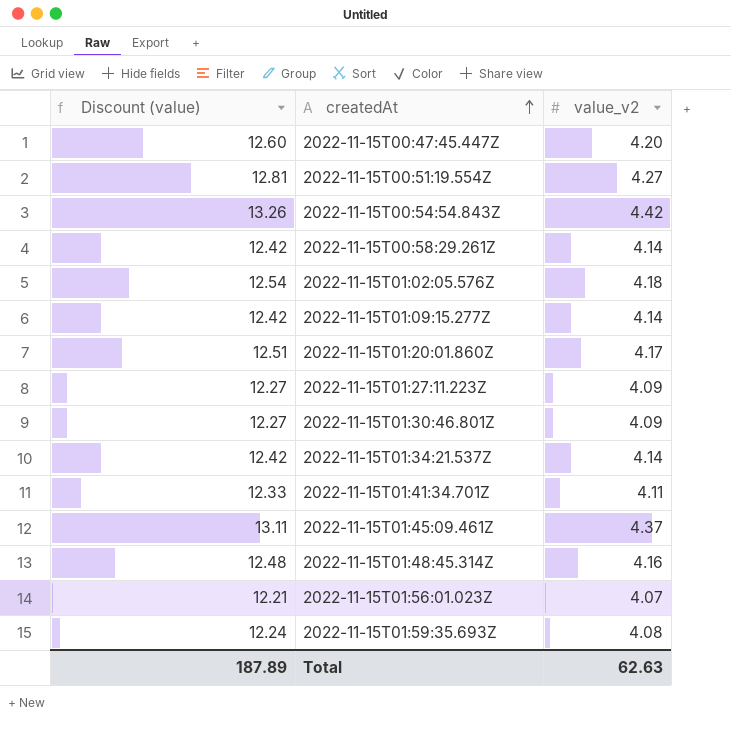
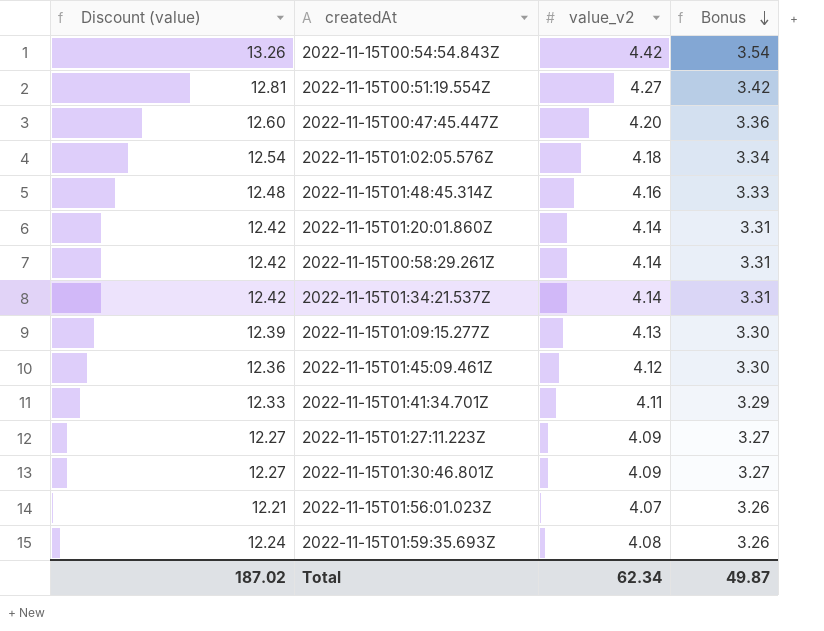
row order: createdAt ascending -> Bonus descending
column Bonus | formula: none -> [value_v2] * 0.8
2022-11-15T01:20:01.860Z | Discount (value): 12.51 -> 12.42
2022-11-15T01:20:01.860Z | value_v2: 4.17 -> 4.14
2022-11-15T01:09:15.277Z | Discount (value): 12.42 -> 12.39
2022-11-15T01:09:15.277Z | value_v2: 4.14 -> 4.13
2022-11-15T01:45:09.461Z | Discount (value): 13.11 -> 12.36
2022-11-15T01:45:09.461Z | value_v2: 4.37 -> 4.12
Total | Discount (value): 187.89 -> 187.02
Total | value_v2: 62.63 -> 62.34

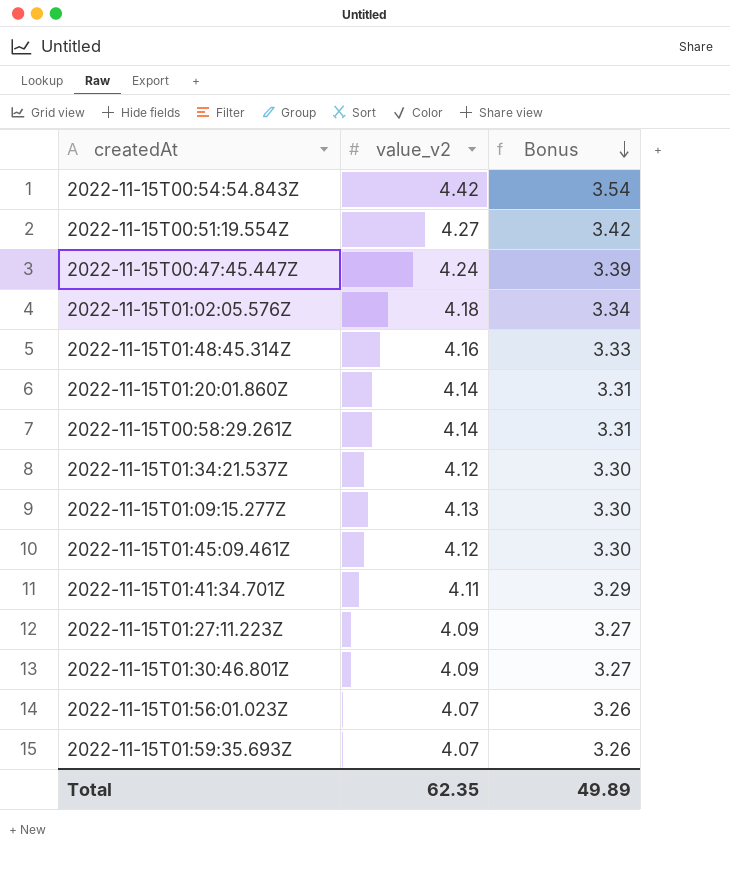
column Discount (value) | formula: [value_v2] * 3 -> none
2022-11-15T00:47:45.447Z | value_v2: 4.20 -> 4.24
2022-11-15T00:47:45.447Z | Bonus: 3.36 -> 3.39
2022-11-15T01:34:21.537Z | value_v2: 4.14 -> 4.12
2022-11-15T01:34:21.537Z | Bonus: 3.31 -> 3.30
2022-11-15T01:59:35.693Z | value_v2: 4.08 -> 4.07
Total | value_v2: 62.34 -> 62.35
Total | Bonus: 49.87 -> 49.89

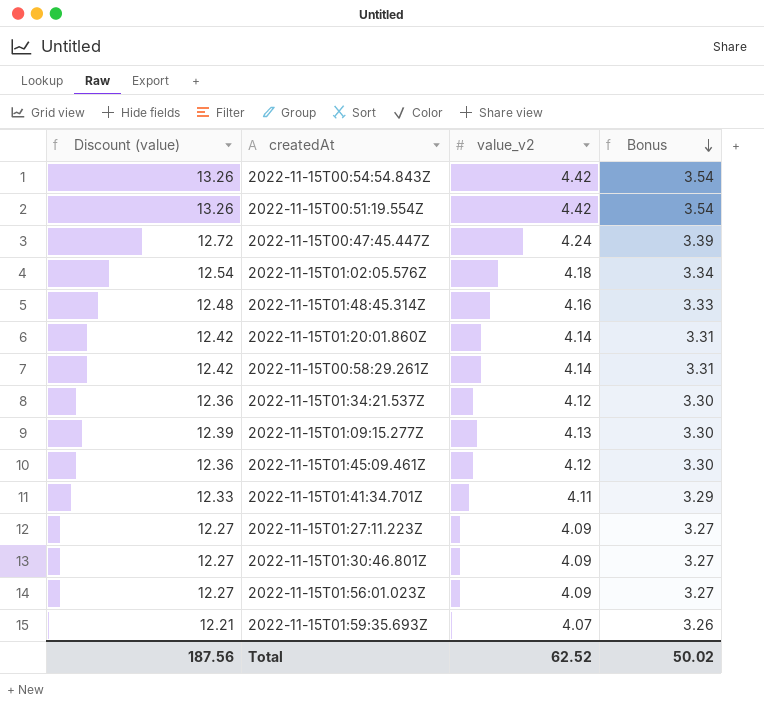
column Discount (value) | formula: none -> [value_v2] * 3
2022-11-15T00:51:19.554Z | value_v2: 4.27 -> 4.42
2022-11-15T00:51:19.554Z | Bonus: 3.42 -> 3.54
2022-11-15T01:56:01.023Z | value_v2: 4.07 -> 4.09
2022-11-15T01:56:01.023Z | Bonus: 3.26 -> 3.27
Total | value_v2: 62.35 -> 62.52
Total | Bonus: 49.89 -> 50.02

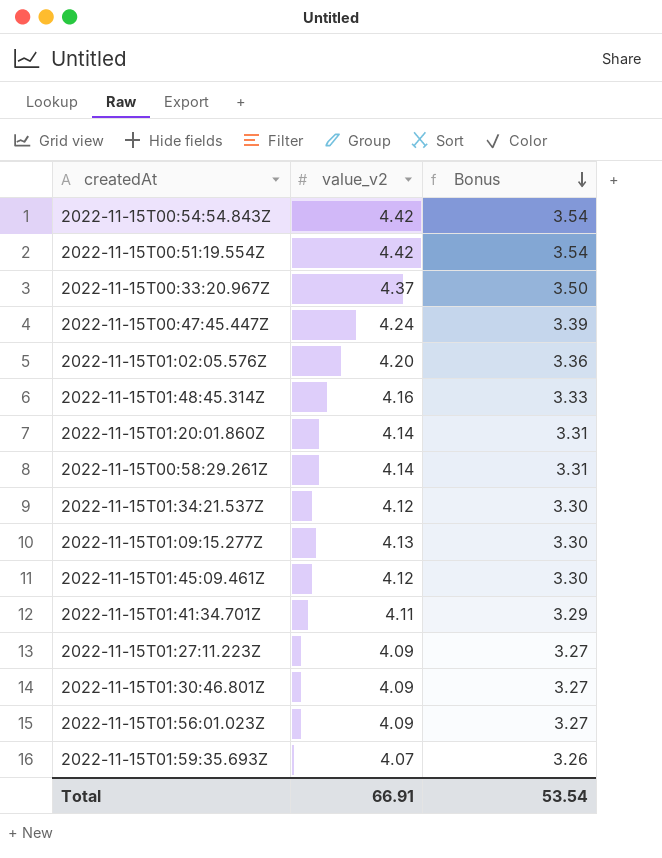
column Discount (value) | formula: [value_v2] * 3 -> none
row 2022-11-15T00:33:20.967Z: none -> 4.37 | 3.50
2022-11-15T01:02:05.576Z | value_v2: 4.18 -> 4.20
2022-11-15T01:02:05.576Z | Bonus: 3.34 -> 3.36
Total | value_v2: 62.52 -> 66.91
Total | Bonus: 50.02 -> 53.54

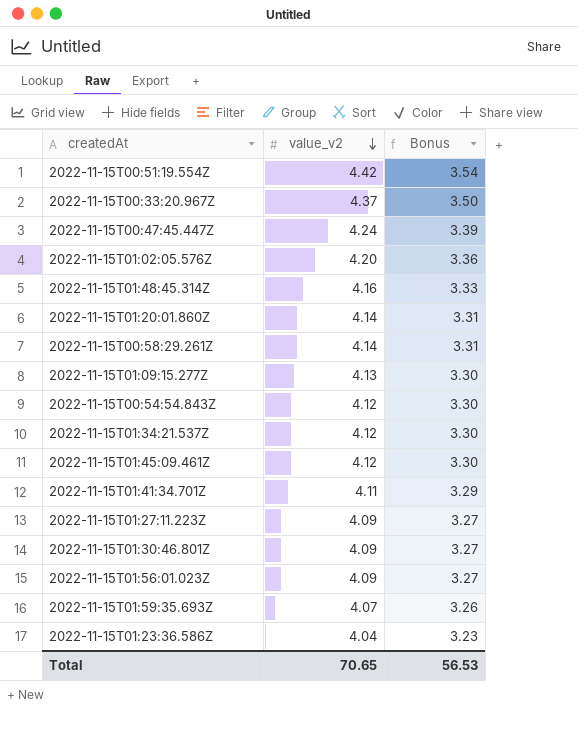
row order: Bonus descending -> value_v2 descending
2022-11-15T00:54:54.843Z | value_v2: 4.42 -> 4.12
2022-11-15T00:54:54.843Z | Bonus: 3.54 -> 3.30
row 2022-11-15T01:23:36.586Z: none -> 4.04 | 3.23
Total | value_v2: 66.91 -> 70.65
Total | Bonus: 53.54 -> 56.53

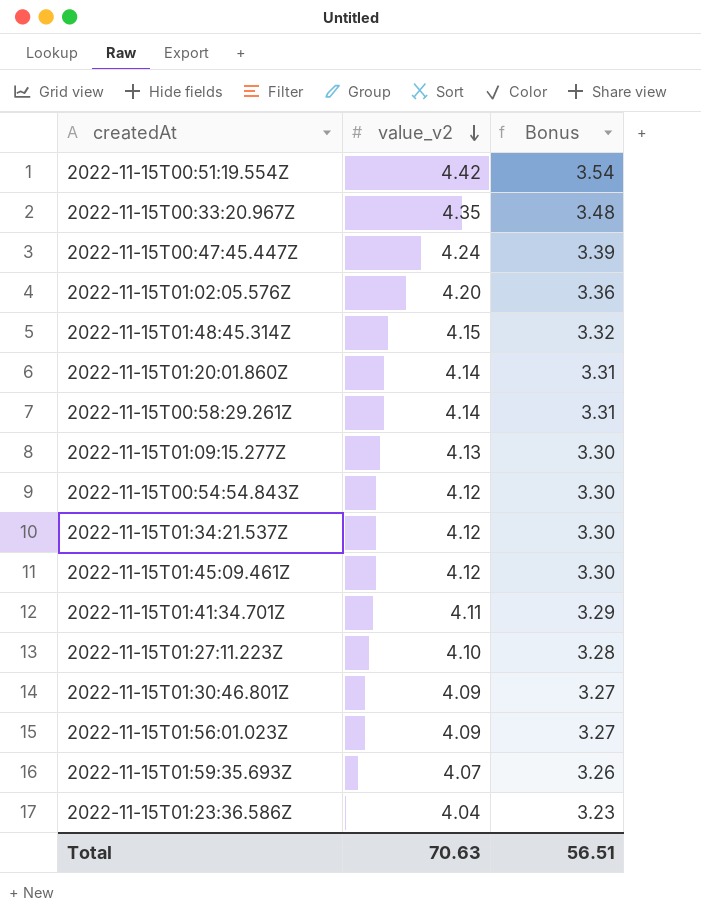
2022-11-15T00:33:20.967Z | value_v2: 4.37 -> 4.35
2022-11-15T00:33:20.967Z | Bonus: 3.50 -> 3.48
2022-11-15T01:48:45.314Z | value_v2: 4.16 -> 4.15
2022-11-15T01:48:45.314Z | Bonus: 3.33 -> 3.32
2022-11-15T01:27:11.223Z | value_v2: 4.09 -> 4.10
2022-11-15T01:27:11.223Z | Bonus: 3.27 -> 3.28
Total | value_v2: 70.65 -> 70.63
Total | Bonus: 56.53 -> 56.51

